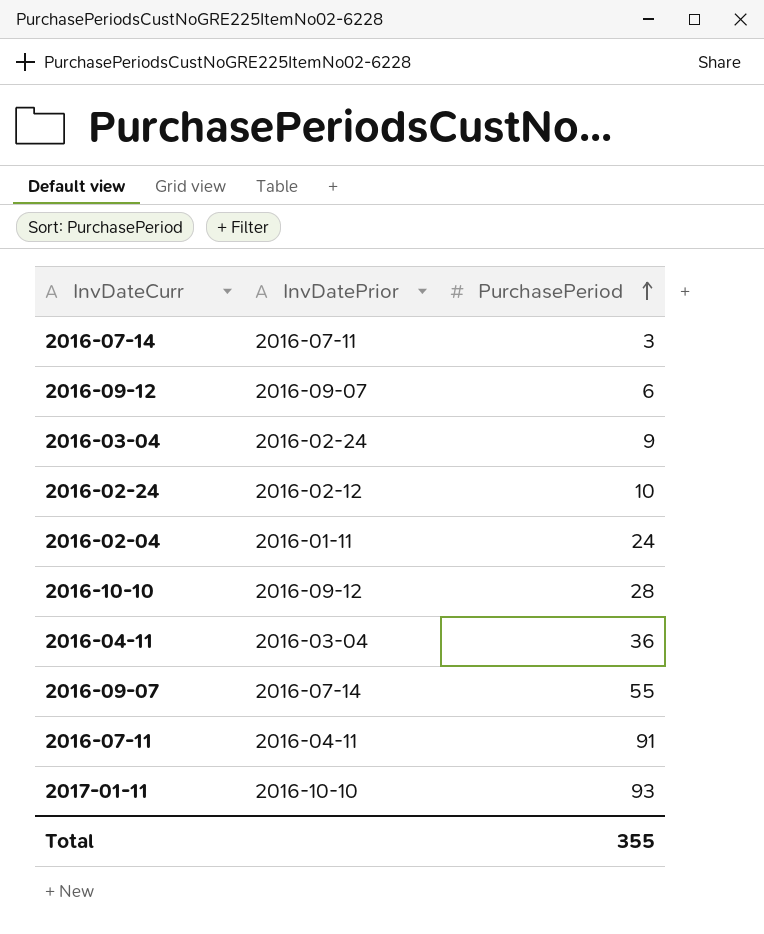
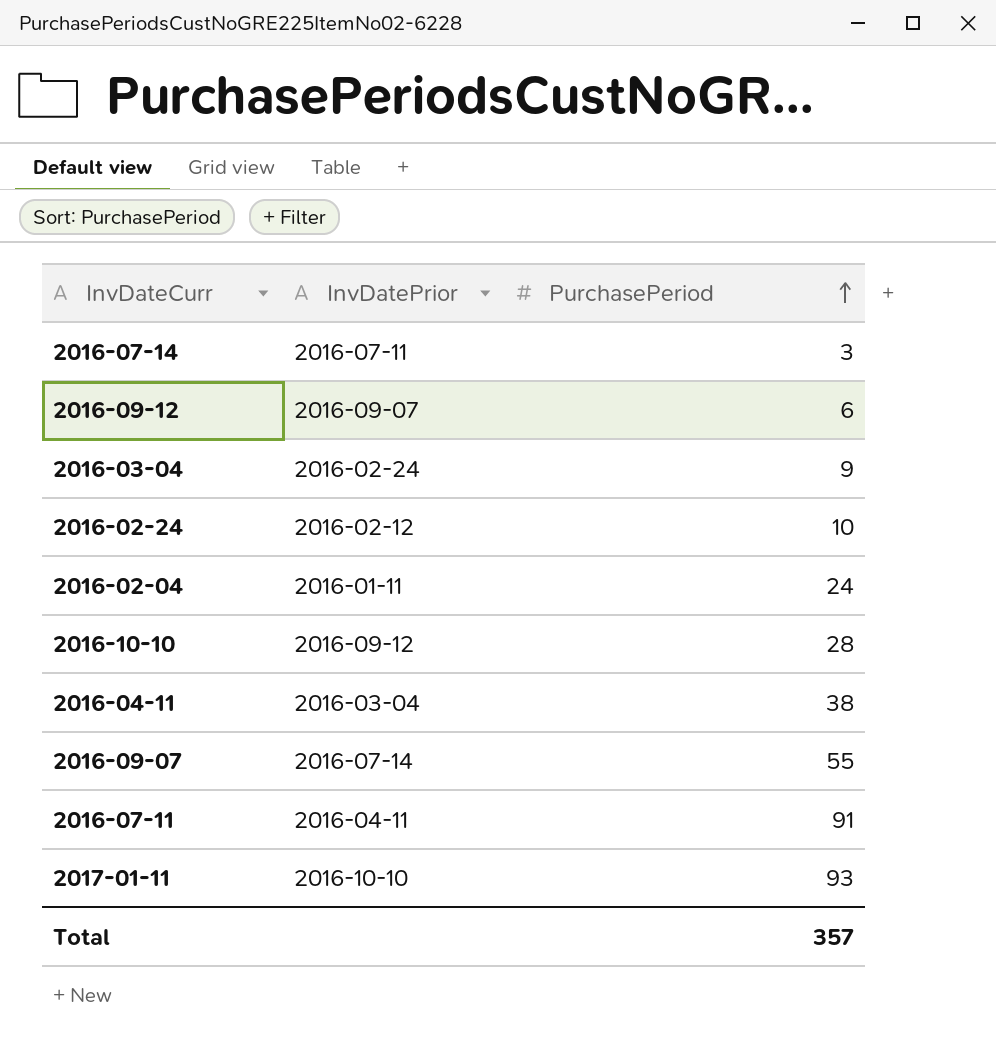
2016-04-11 | PurchasePeriod: 36 -> 38
Total | PurchasePeriod: 355 -> 357

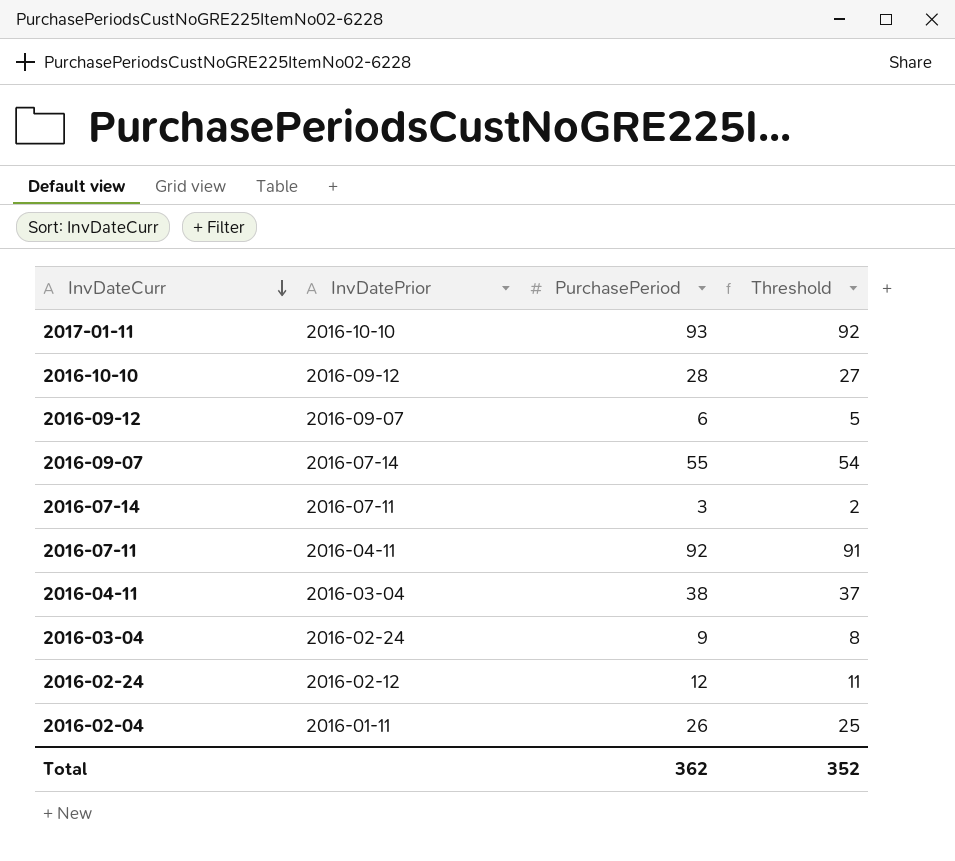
row order: PurchasePeriod ascending -> InvDateCurr descending
column Threshold | formula: none -> [PurchasePeriod] - 1
2016-07-11 | PurchasePeriod: 91 -> 92
2016-02-24 | PurchasePeriod: 10 -> 12
2016-02-04 | PurchasePeriod: 24 -> 26
Total | PurchasePeriod: 357 -> 362

